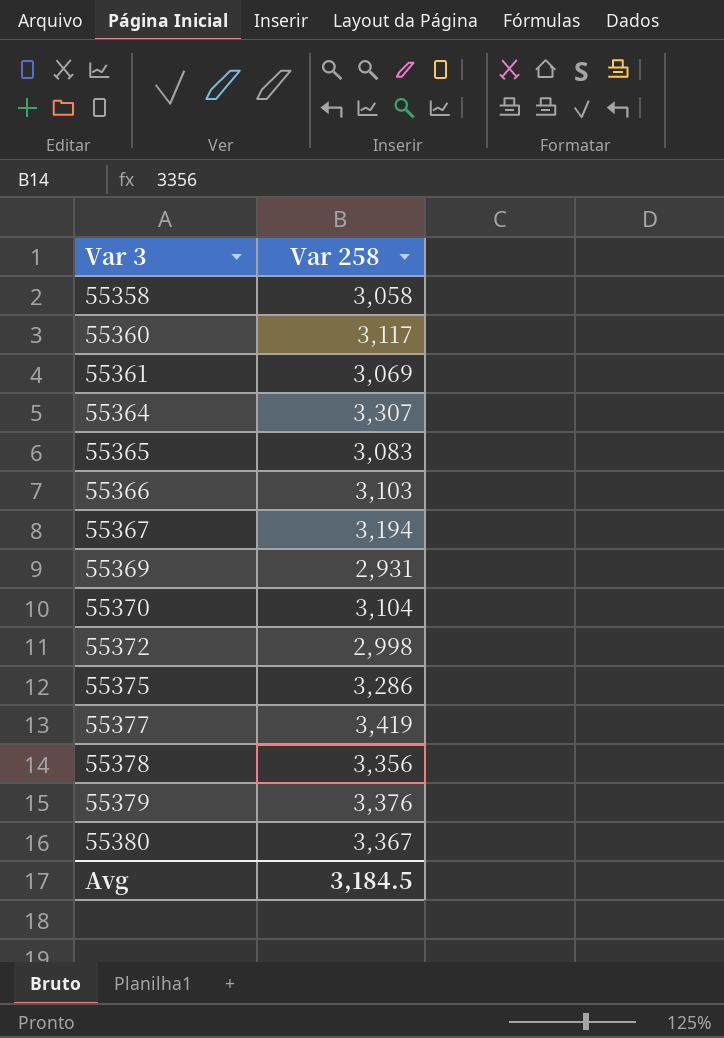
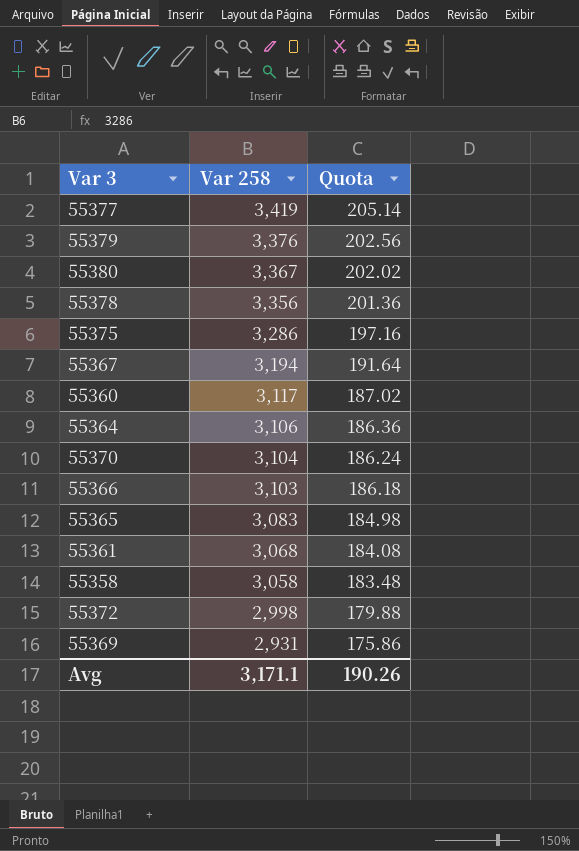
row order: Var 3 ascending -> Var 258 descending
column Quota | formula: none -> [Var 258] * 0.06
55364 | Var 258: 3,307 -> 3,106
55361 | Var 258: 3,069 -> 3,068
Avg | Var 258: 3,184.5 -> 3,171.1

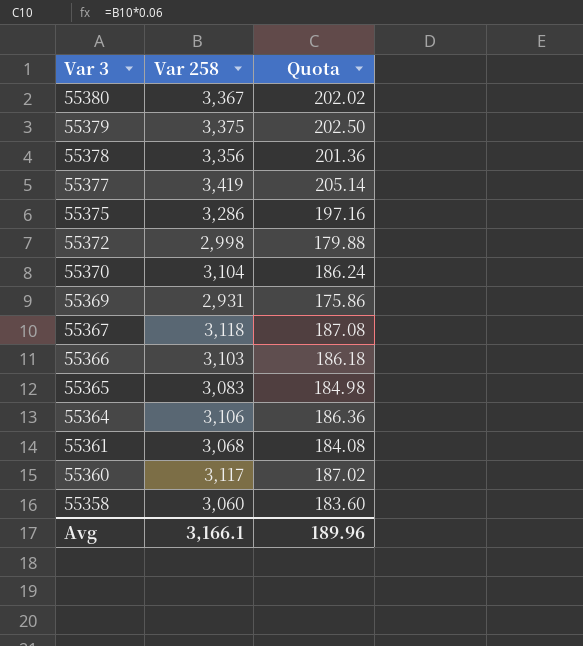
row order: Var 258 descending -> Var 3 descending
55379 | Var 258: 3,376 -> 3,375
55379 | Quota: 202.56 -> 202.50
55367 | Var 258: 3,194 -> 3,118
55367 | Quota: 191.64 -> 187.08
55358 | Var 258: 3,058 -> 3,060
55358 | Quota: 183.48 -> 183.60
Avg | Var 258: 3,171.1 -> 3,166.1
Avg | Quota: 190.26 -> 189.96

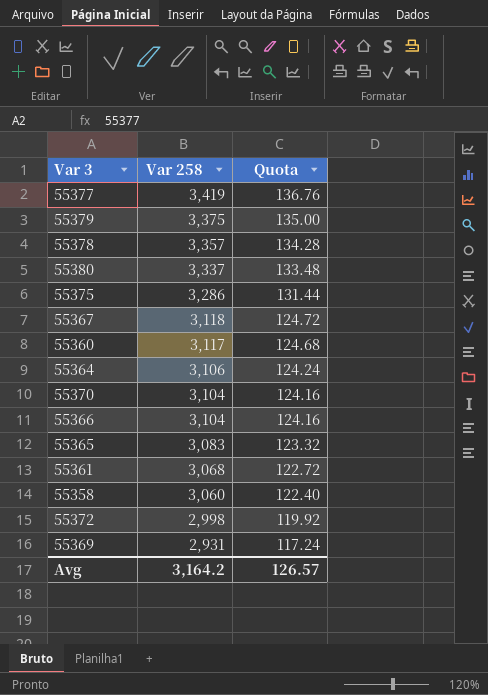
row order: Var 3 descending -> Var 258 descending
column Quota | formula: [Var 258] * 0.06 -> [Var 258] * 0.04
55378 | Var 258: 3,356 -> 3,357
55380 | Var 258: 3,367 -> 3,337
55366 | Var 258: 3,103 -> 3,104
Avg | Var 258: 3,166.1 -> 3,164.2
Avg | Quota: 189.96 -> 126.57

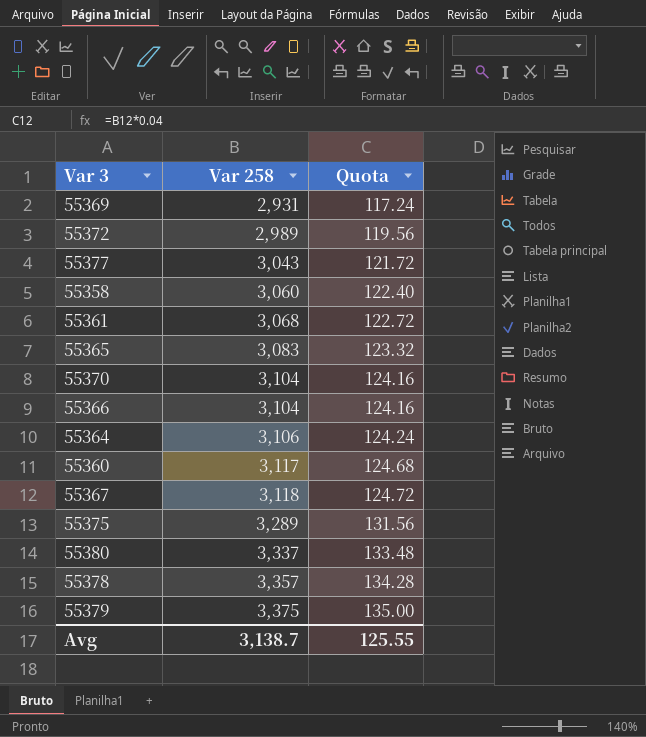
row order: Var 258 descending -> Var 258 ascending
55372 | Var 258: 2,998 -> 2,989
55372 | Quota: 119.92 -> 119.56
55377 | Var 258: 3,419 -> 3,043
55377 | Quota: 136.76 -> 121.72
55375 | Var 258: 3,286 -> 3,289
55375 | Quota: 131.44 -> 131.56
Avg | Var 258: 3,164.2 -> 3,138.7
Avg | Quota: 126.57 -> 125.55

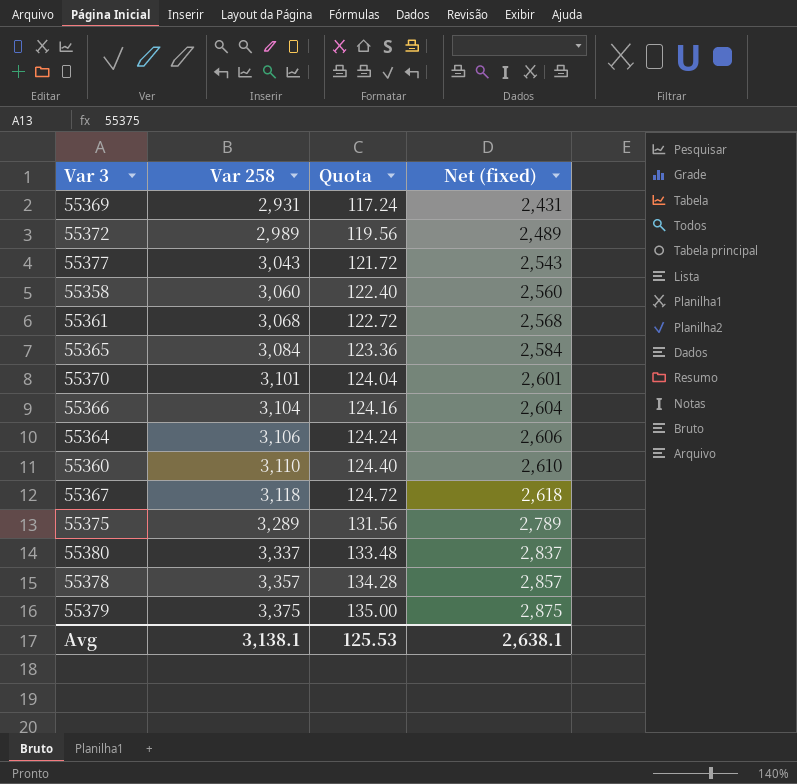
column Net (fixed) | formula: none -> [Var 258] - 500
55365 | Var 258: 3,083 -> 3,084
55365 | Quota: 123.32 -> 123.36
55370 | Var 258: 3,104 -> 3,101
55370 | Quota: 124.16 -> 124.04
55360 | Var 258: 3,117 -> 3,110
55360 | Quota: 124.68 -> 124.40
Avg | Var 258: 3,138.7 -> 3,138.1
Avg | Quota: 125.55 -> 125.53

